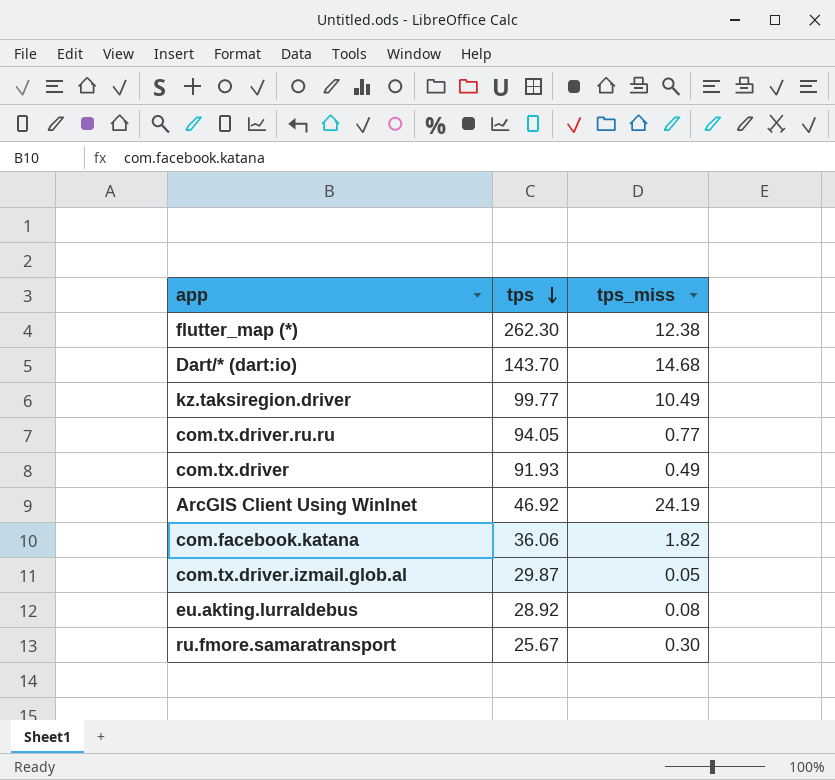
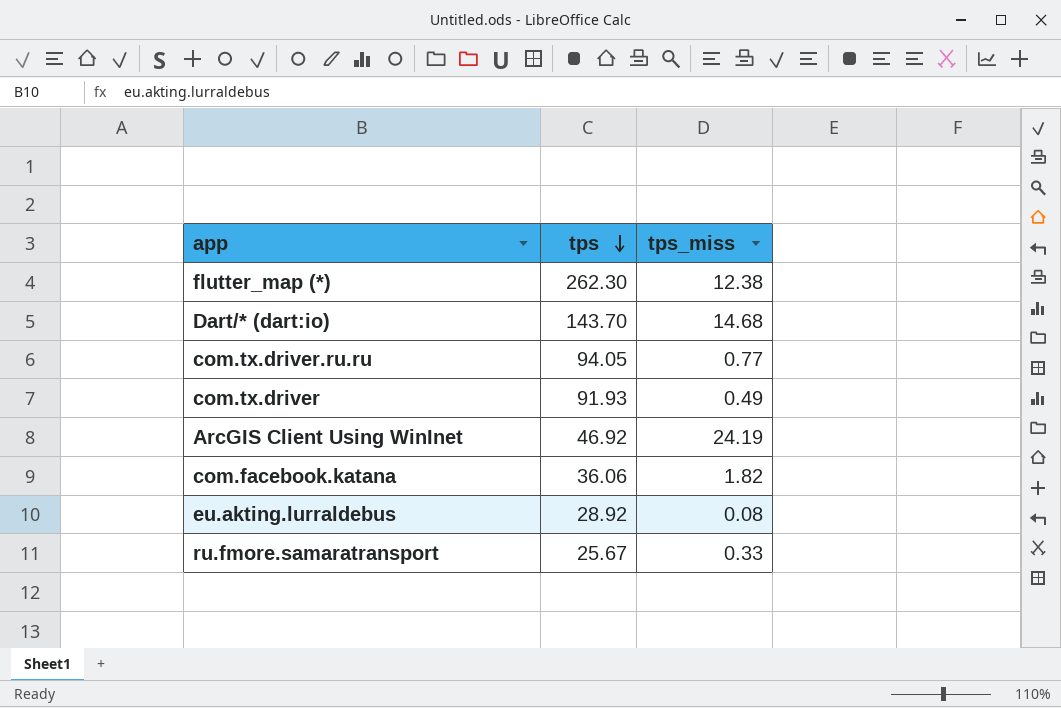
row kz.taksiregion.driver: 99.77 | 10.49 -> none
row com.tx.driver.izmail.glob.al: 29.87 | 0.05 -> none
ru.fmore.samaratransport | tps_miss: 0.30 -> 0.33

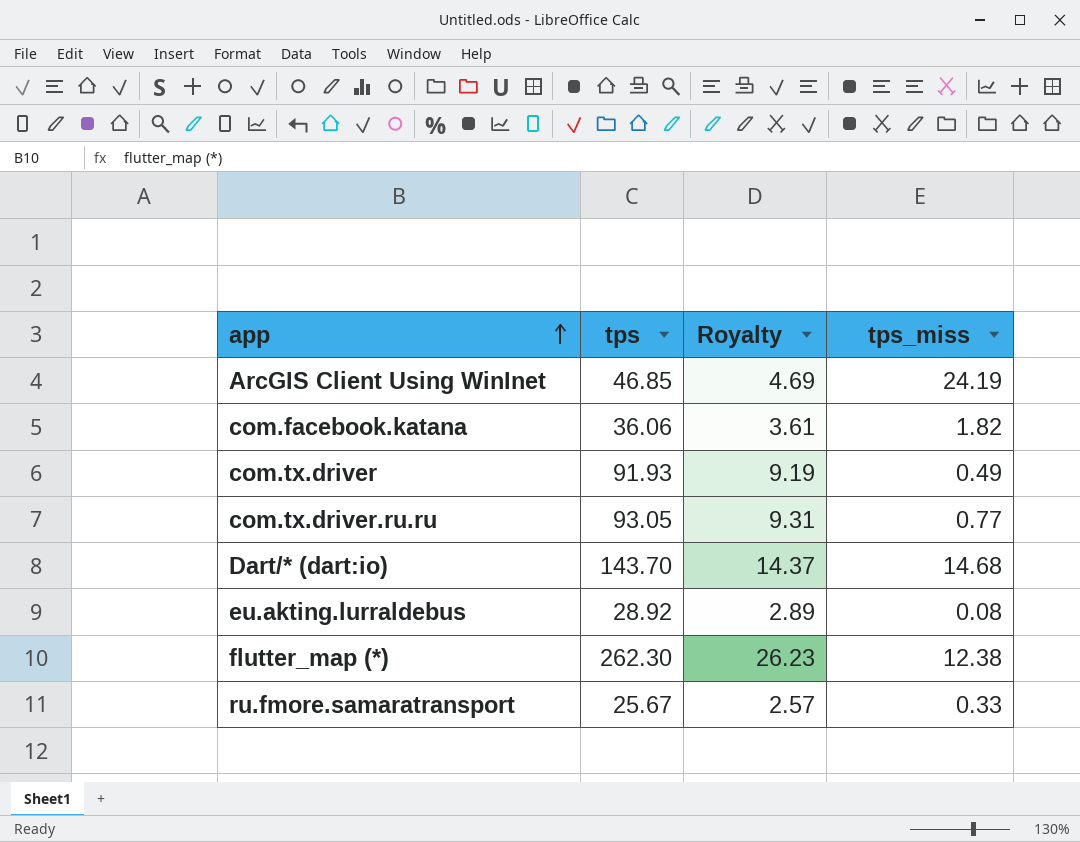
row order: tps descending -> app ascending
column Royalty | formula: none -> [tps] * 0.1
ArcGIS Client Using WinInet | tps: 46.92 -> 46.85
com.tx.driver.ru.ru | tps: 94.05 -> 93.05

